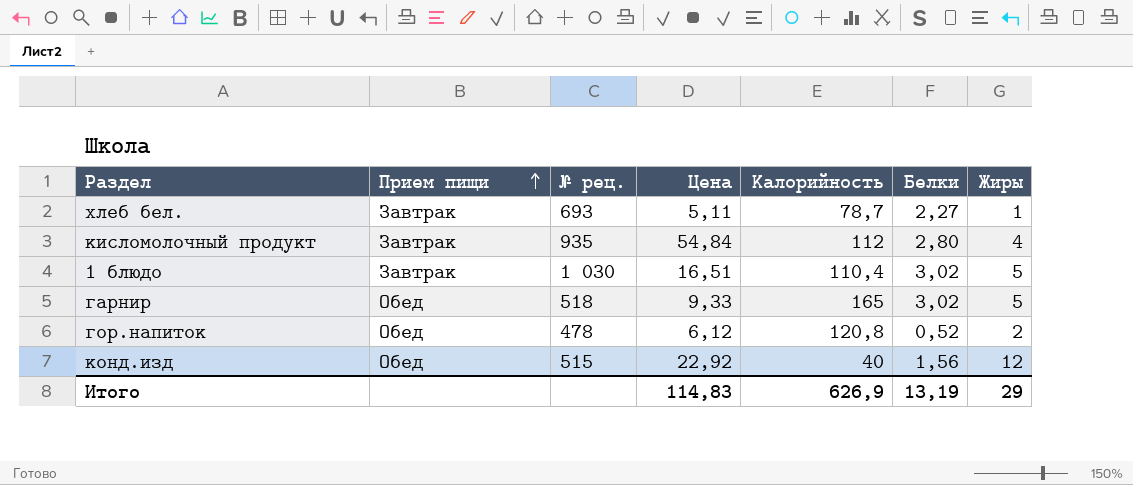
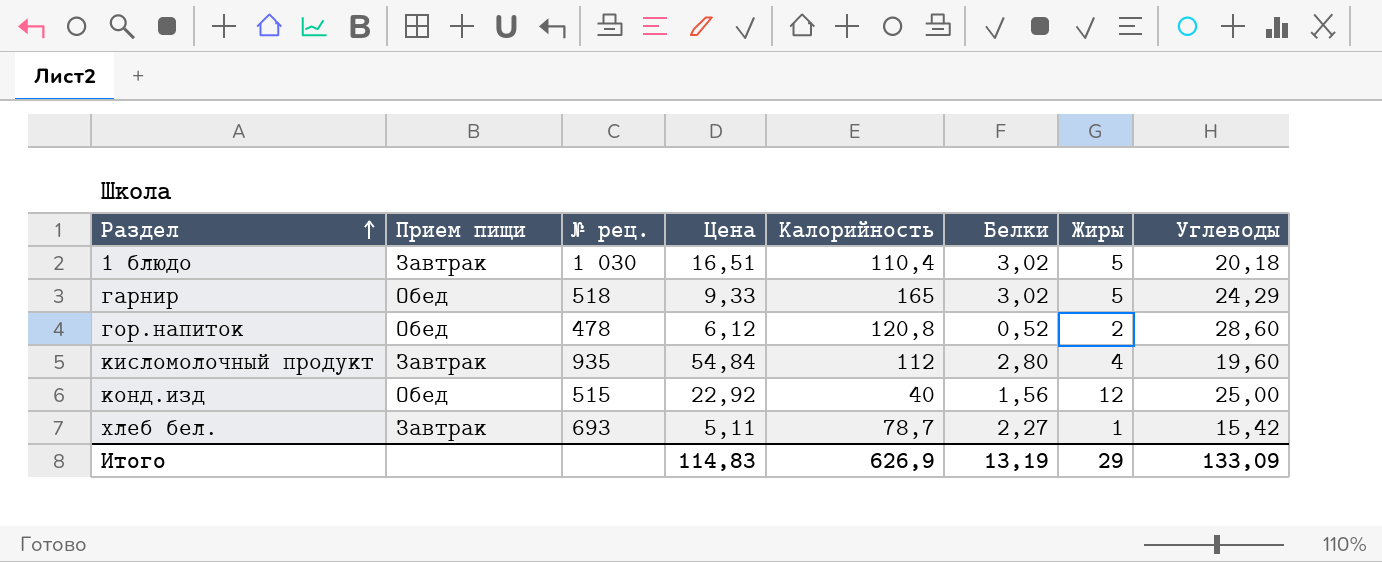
row order: Прием пищи ascending -> Раздел ascending
column Углеводы | position: none -> 8

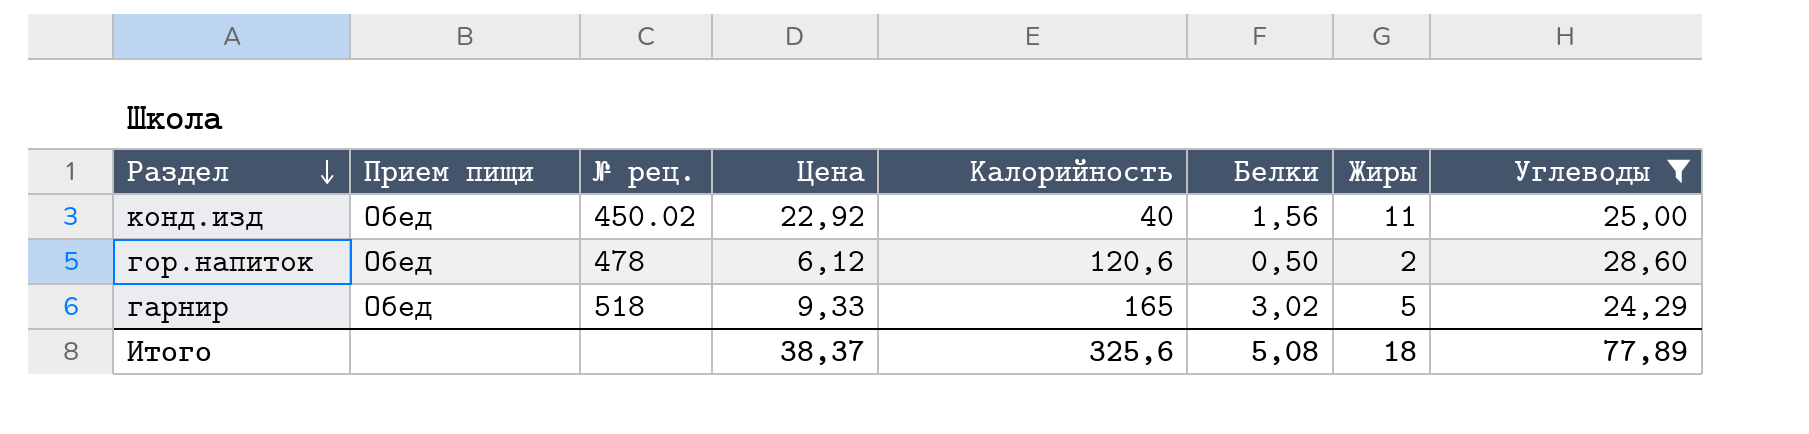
filter: none -> Углеводы >= 24,29
row order: Раздел ascending -> Раздел descending
конд.изд | № рец.: 515 -> 450.02
конд.изд | Жиры: 12 -> 11
гор.напиток | Калорийность: 120,8 -> 120,6
гор.напиток | Белки: 0,52 -> 0,50
Итого | Цена: 114,83 -> 38,37
Итого | Калорийность: 626,9 -> 325,6
Итого | Белки: 13,19 -> 5,08
Итого | Жиры: 29 -> 18
Итого | Углеводы: 133,09 -> 77,89

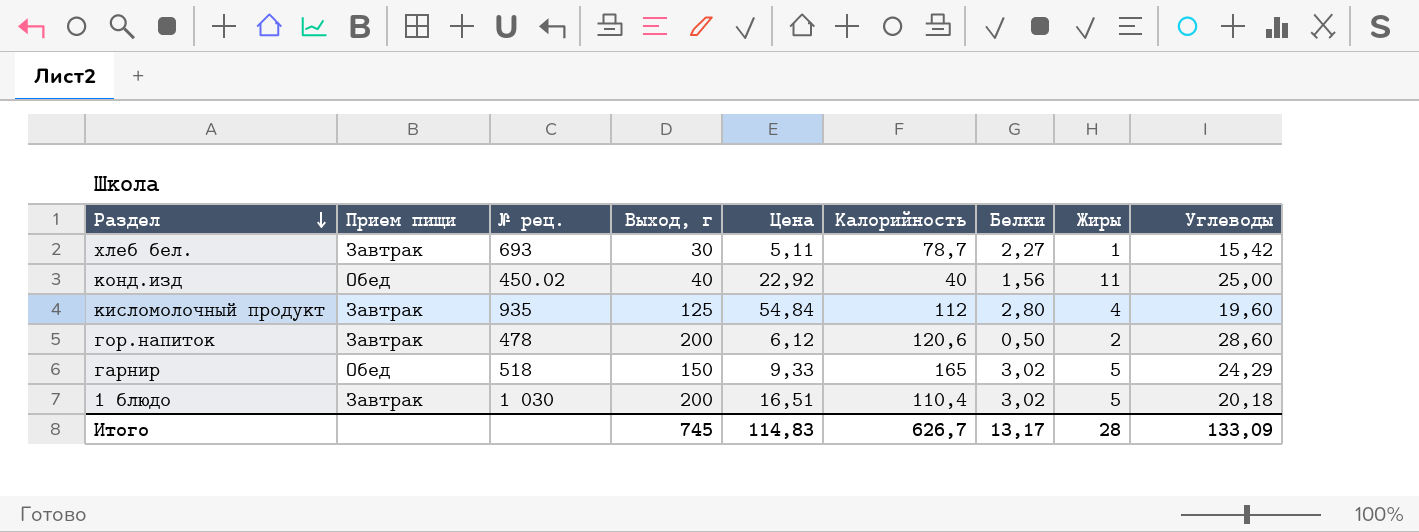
filter: Углеводы >= 24,29 -> none
column Выход, г | position: none -> 4
гор.напиток | Прием пищи: Обед -> Завтрак
Итого | Цена: 38,37 -> 114,83
Итого | Калорийность: 325,6 -> 626,7
Итого | Белки: 5,08 -> 13,17
Итого | Жиры: 18 -> 28
Итого | Углеводы: 77,89 -> 133,09

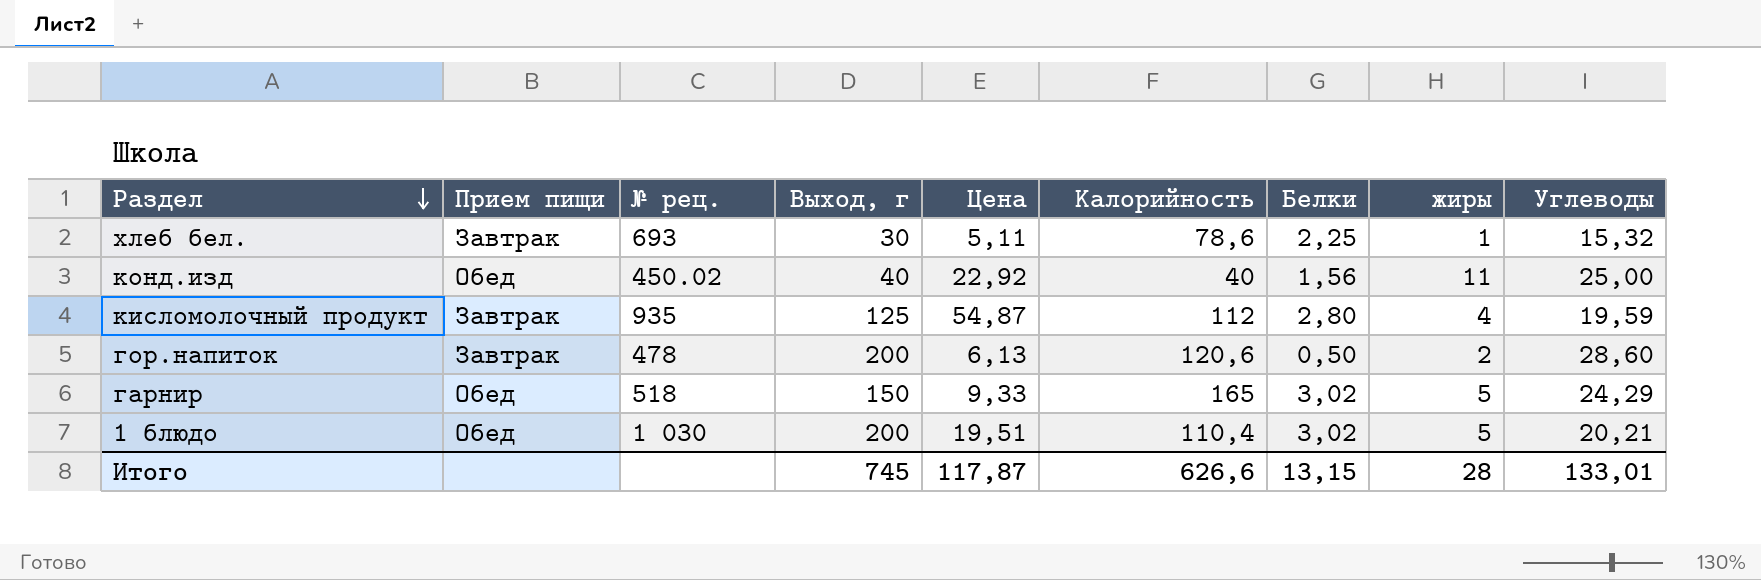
column name: Жиры -> жиры
хлеб бел. | Калорийность: 78,7 -> 78,6
хлеб бел. | Белки: 2,27 -> 2,25
хлеб бел. | Углеводы: 15,42 -> 15,32
кисломолочный продукт | Цена: 54,84 -> 54,87
кисломолочный продукт | Углеводы: 19,60 -> 19,59
гор.напиток | Цена: 6,12 -> 6,13
1 блюдо | Прием пищи: Завтрак -> Обед
1 блюдо | Цена: 16,51 -> 19,51
1 блюдо | Углеводы: 20,18 -> 20,21
Итого | Цена: 114,83 -> 117,87
Итого | Калорийность: 626,7 -> 626,6
Итого | Белки: 13,17 -> 13,15
Итого | Углеводы: 133,09 -> 133,01

